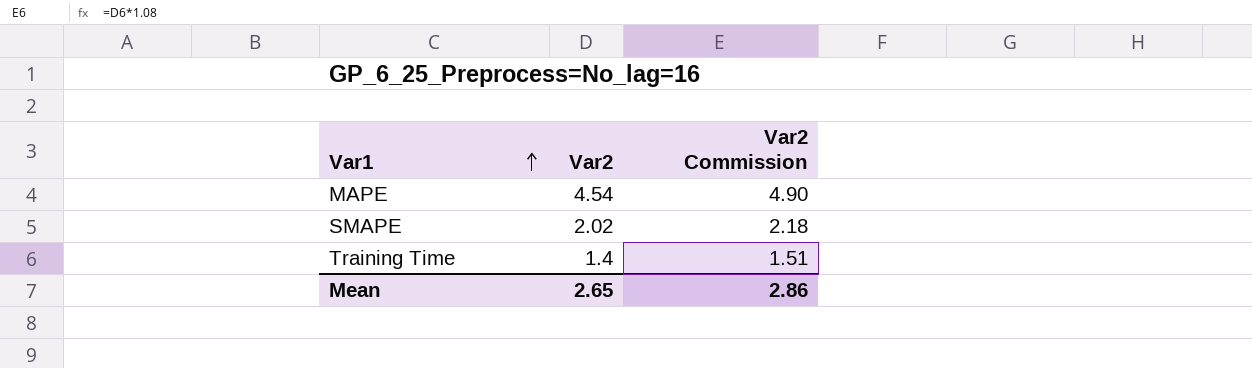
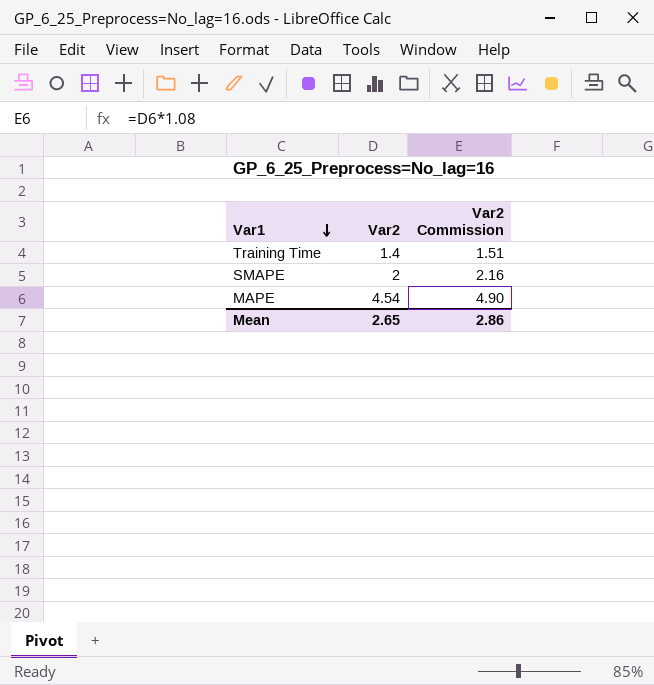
row order: Var1 ascending -> Var1 descending
SMAPE | Var2: 2.02 -> 2
SMAPE | Var2 Commission: 2.18 -> 2.16

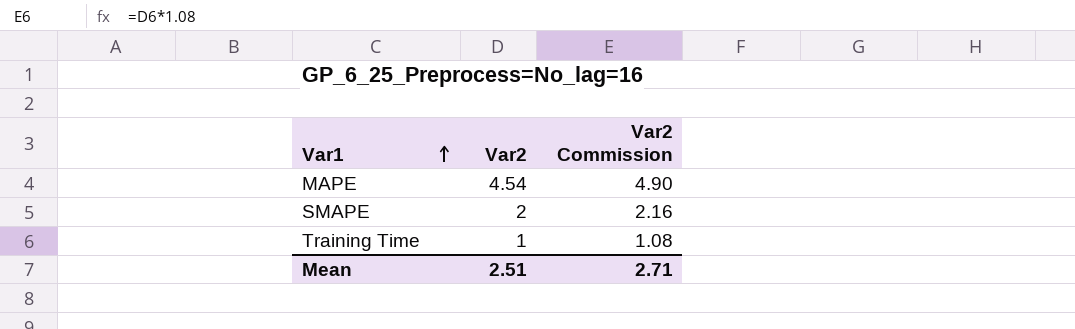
row order: Var1 descending -> Var1 ascending
Training Time | Var2: 1.4 -> 1
Training Time | Var2 Commission: 1.51 -> 1.08
Mean | Var2: 2.65 -> 2.51
Mean | Var2 Commission: 2.86 -> 2.71

